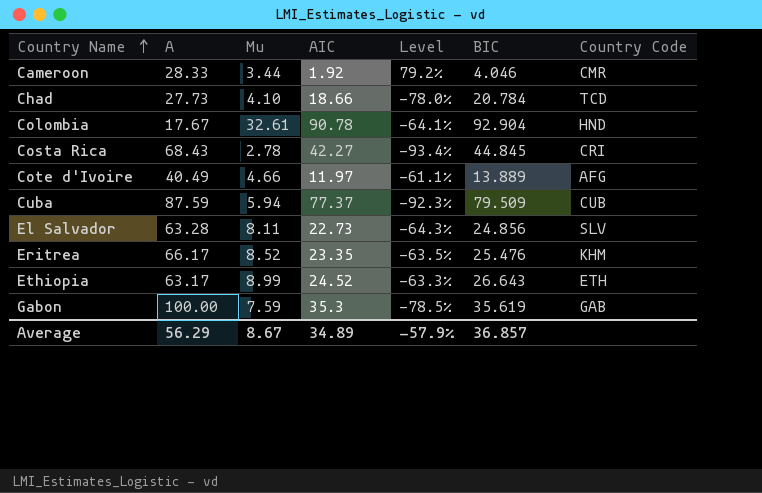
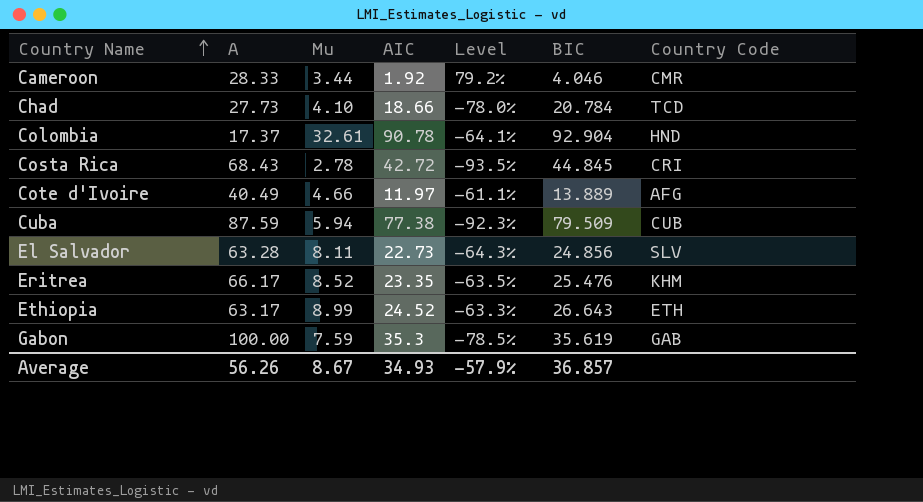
Colombia | A: 17.67 -> 17.37
Costa Rica | AIC: 42.27 -> 42.72
Costa Rica | Level: -93.4% -> -93.5%
Cuba | AIC: 77.37 -> 77.38
Average | A: 56.29 -> 56.26
Average | AIC: 34.89 -> 34.93

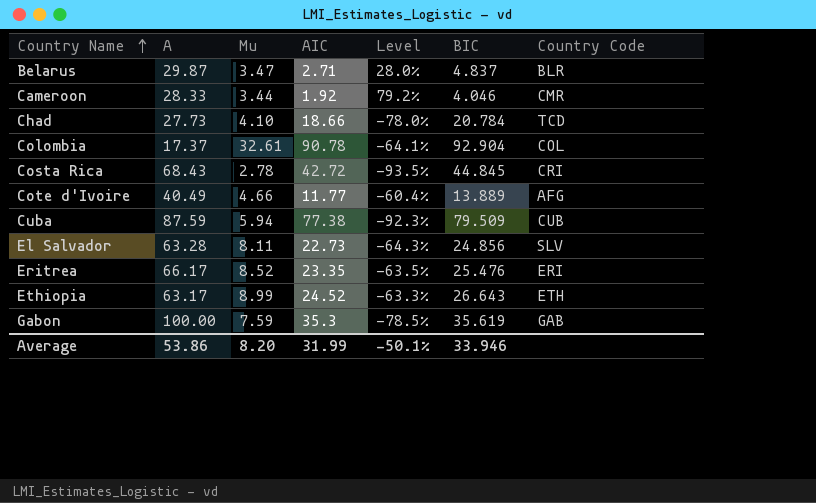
row Belarus: none -> 29.87 | 3.47 | 2.71 | 28.0% | 4.837 | BLR
Colombia | Country Code: HND -> COL
Cote d'Ivoire | AIC: 11.97 -> 11.77
Cote d'Ivoire | Level: -61.1% -> -60.4%
Eritrea | Country Code: KHM -> ERI
Average | A: 56.26 -> 53.86
Average | Mu: 8.67 -> 8.20
Average | AIC: 34.93 -> 31.99
Average | Level: -57.9% -> -50.1%
Average | BIC: 36.857 -> 33.946

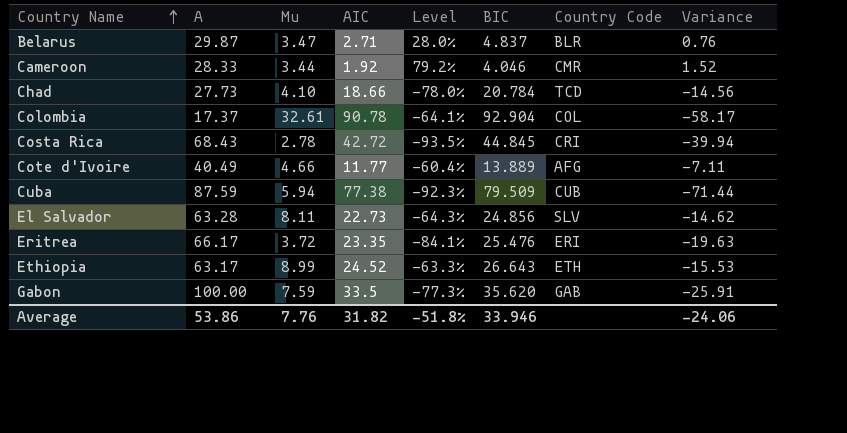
column Variance | formula: none -> [Mu] - [AIC]
Eritrea | Mu: 8.52 -> 3.72
Eritrea | Level: -63.5% -> -84.1%
Gabon | AIC: 35.3 -> 33.5
Gabon | Level: -78.5% -> -77.3%
Gabon | BIC: 35.619 -> 35.620
Average | Mu: 8.20 -> 7.76
Average | AIC: 31.99 -> 31.82
Average | Level: -50.1% -> -51.8%

